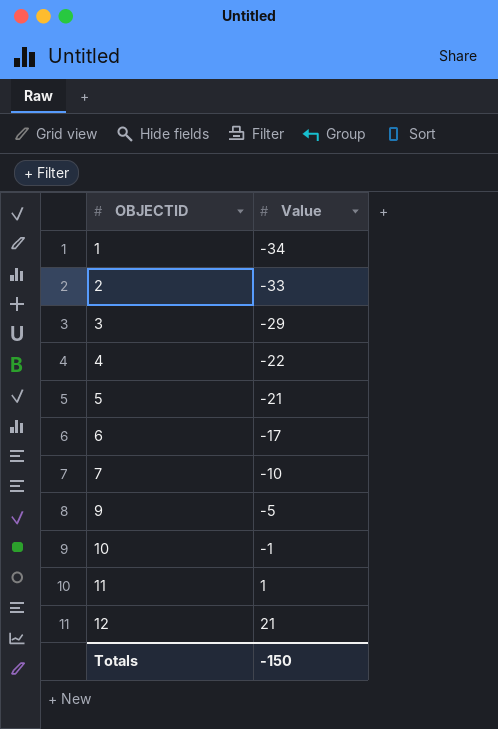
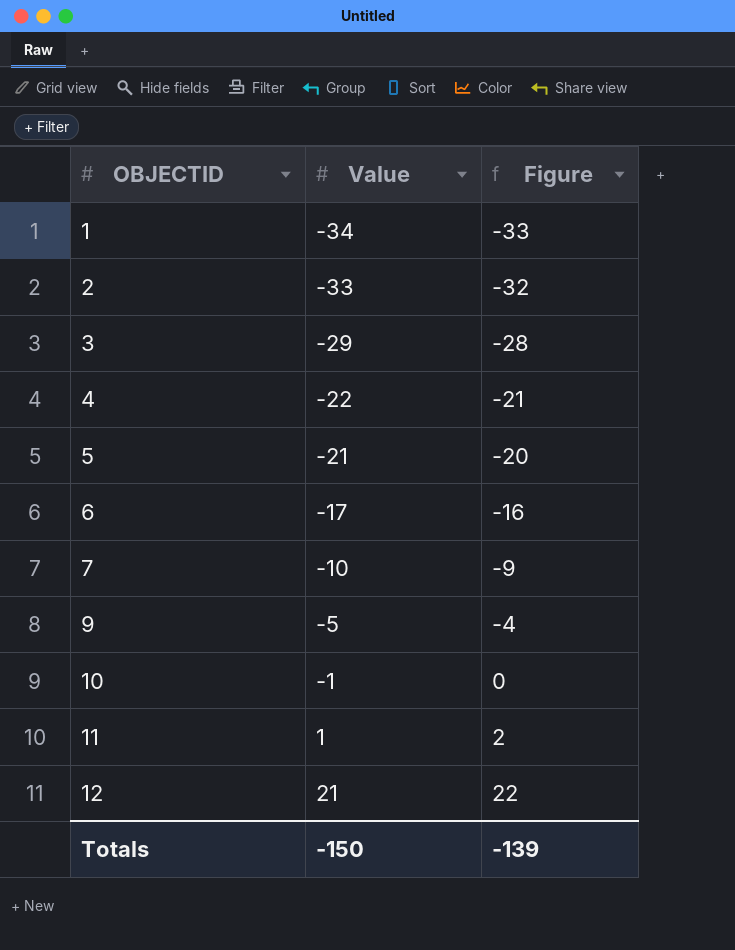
column Figure | formula: none -> [Value] + 1

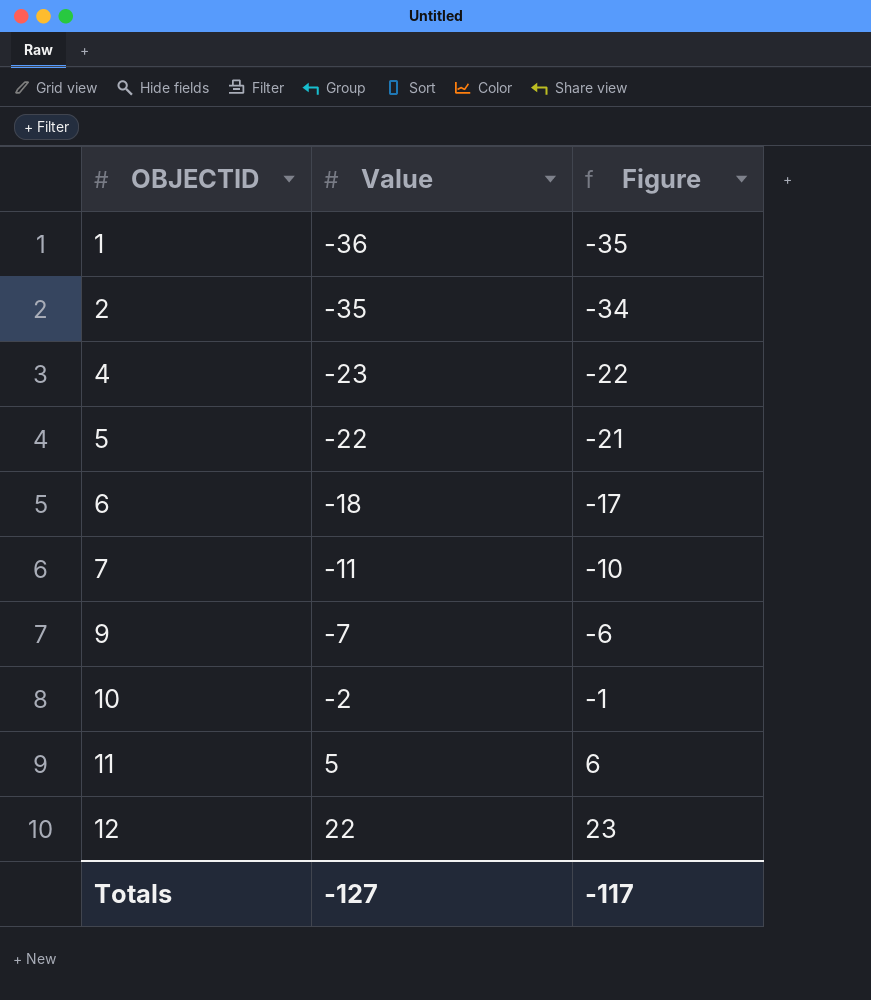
row 3: -29 | -28 -> none
1 | Value: -34 -> -36
1 | Figure: -33 -> -35
2 | Value: -33 -> -35
2 | Figure: -32 -> -34
4 | Value: -22 -> -23
4 | Figure: -21 -> -22
5 | Value: -21 -> -22
5 | Figure: -20 -> -21
6 | Value: -17 -> -18
6 | Figure: -16 -> -17
7 | Value: -10 -> -11
7 | Figure: -9 -> -10
9 | Value: -5 -> -7
9 | Figure: -4 -> -6
10 | Value: -1 -> -2
10 | Figure: 0 -> -1
11 | Value: 1 -> 5
11 | Figure: 2 -> 6
12 | Value: 21 -> 22
12 | Figure: 22 -> 23
Totals | Value: -150 -> -127
Totals | Figure: -139 -> -117

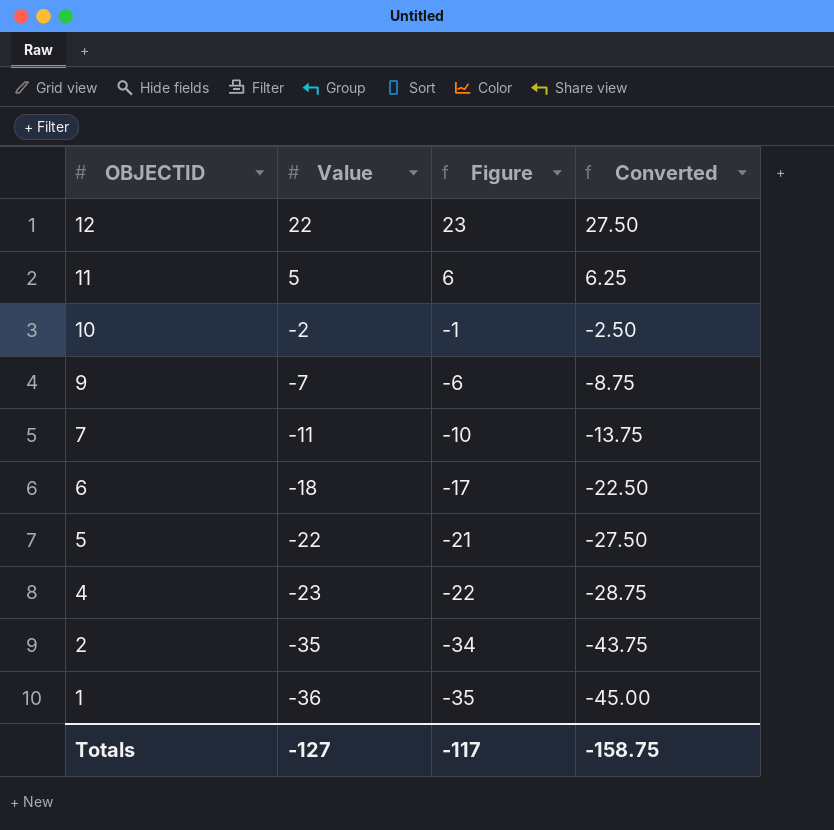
row order: OBJECTID ascending -> OBJECTID descending
column Converted | formula: none -> [Value] * 1.25

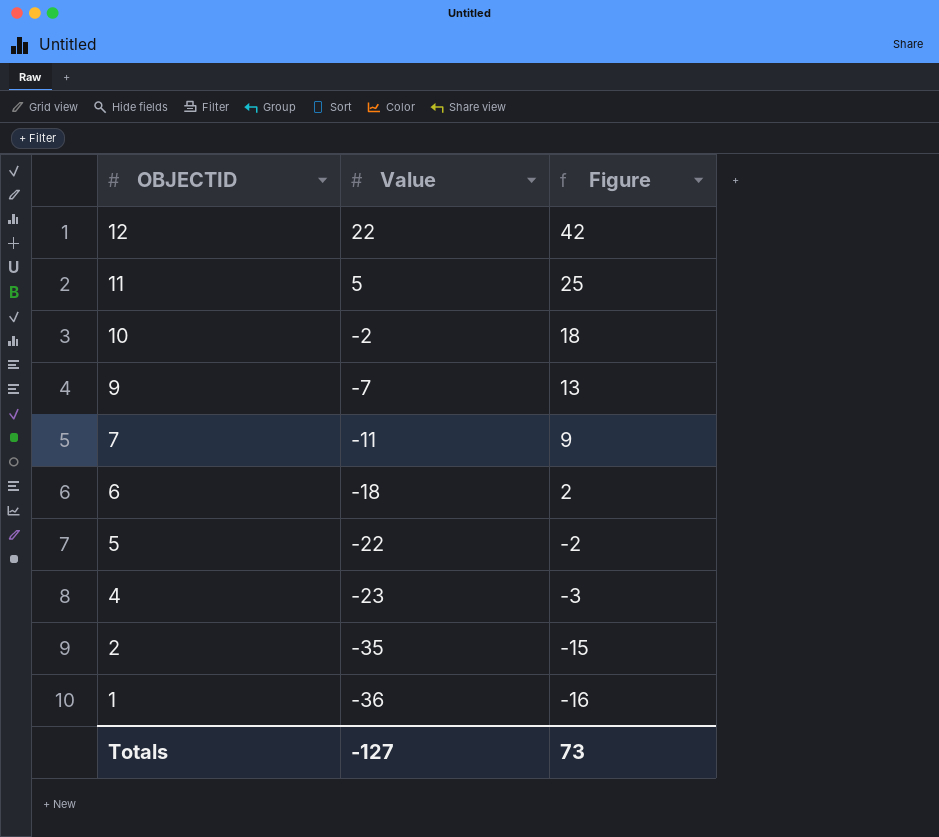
column Converted | formula: [Value] * 1.25 -> none
column Figure | formula: [Value] + 1 -> [Value] + 20
Totals | Figure: -117 -> 73

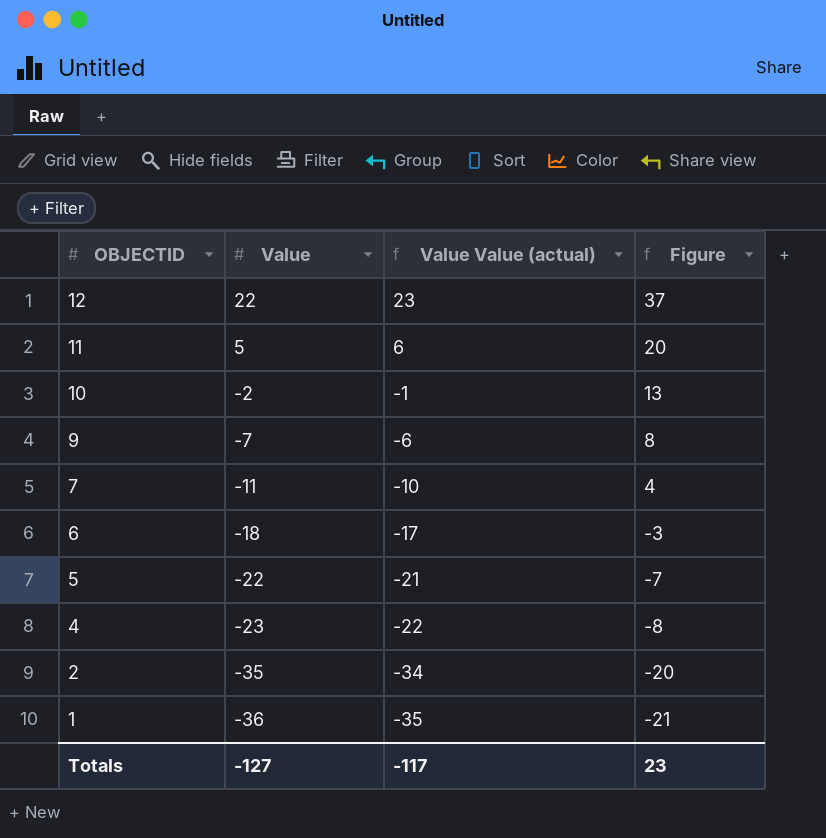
column Value Value (actual) | formula: none -> [Value] + 1
column Figure | formula: [Value] + 20 -> [Value] + 15
Totals | Figure: 73 -> 23

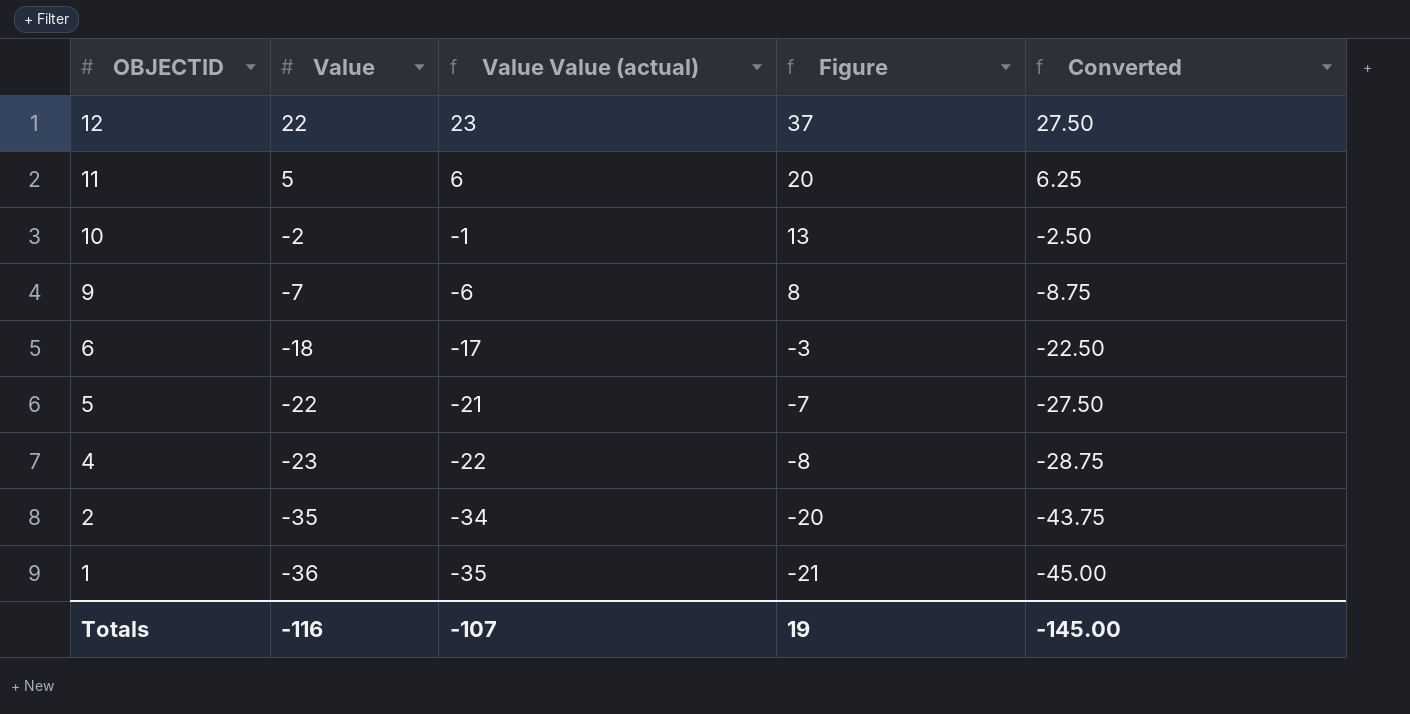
column Converted | formula: none -> [Value] * 1.25
row 7: -11 | -10 | 4 -> none
Totals | Value: -127 -> -116
Totals | Value Value (actual): -117 -> -107
Totals | Figure: 23 -> 19

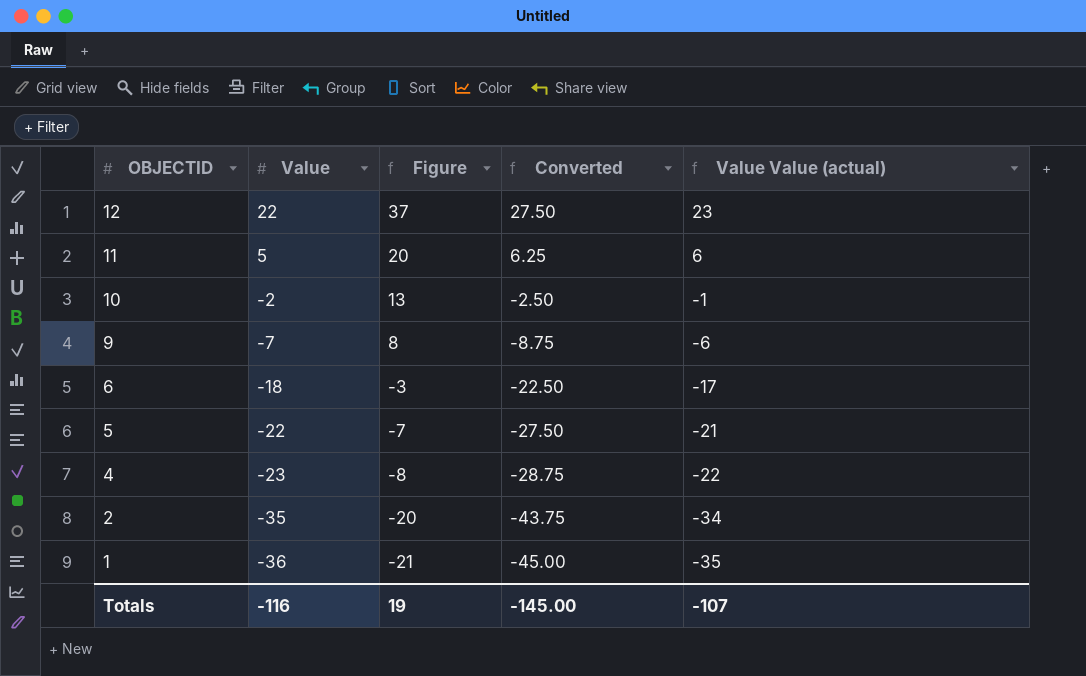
column Value Value (actual) | position: 3 -> 5

